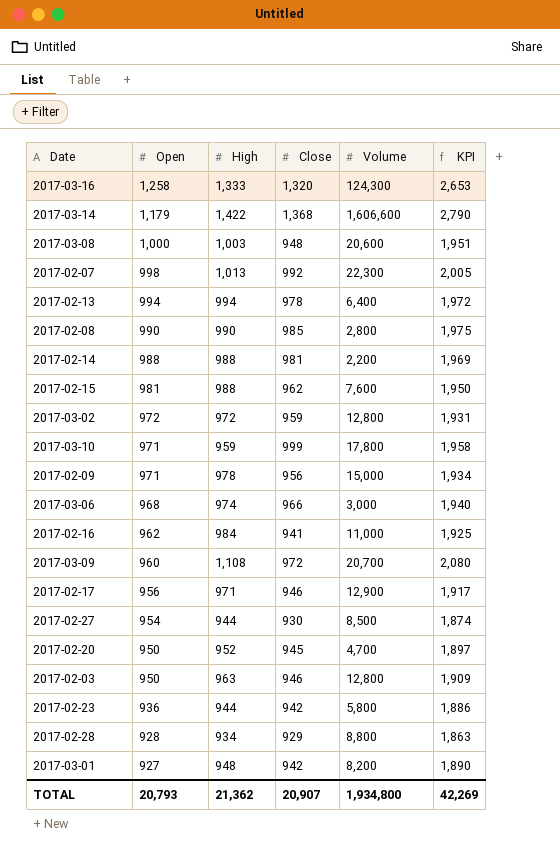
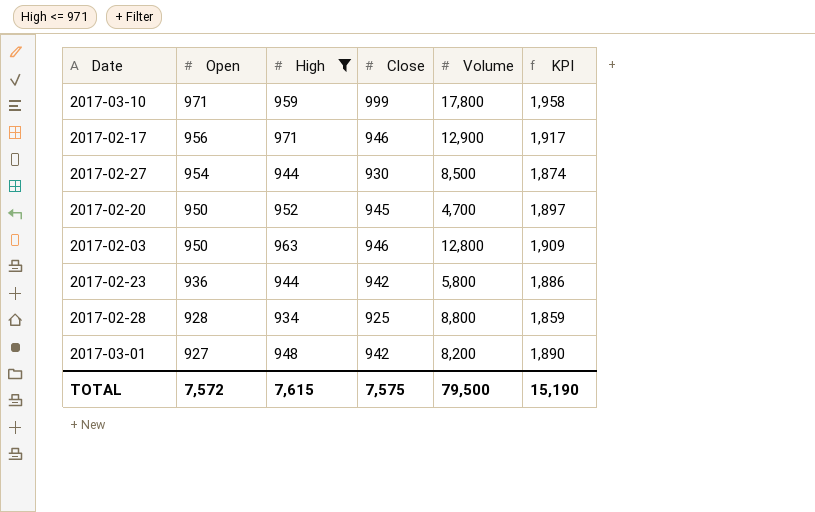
filter: none -> High <= 971
2017-02-28 | Close: 929 -> 925
2017-02-28 | KPI: 1,863 -> 1,859
TOTAL | Open: 20,793 -> 7,572
TOTAL | High: 21,362 -> 7,615
TOTAL | Close: 20,907 -> 7,575
TOTAL | Volume: 1,934,800 -> 79,500
TOTAL | KPI: 42,269 -> 15,190

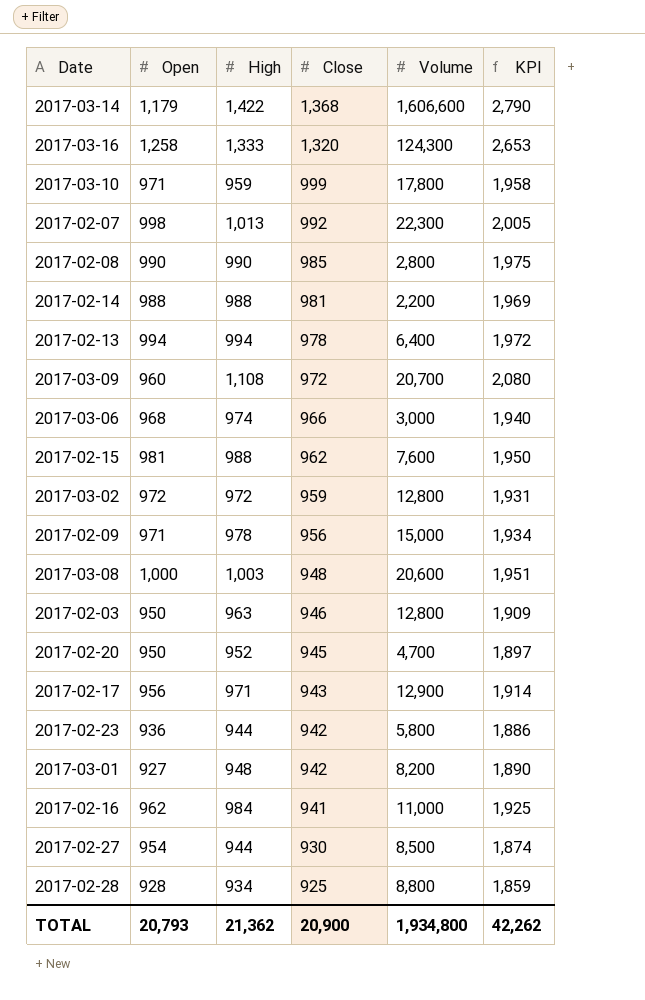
filter: High <= 971 -> none
row order: Open descending -> Close descending
2017-02-17 | Close: 946 -> 943
2017-02-17 | KPI: 1,917 -> 1,914
TOTAL | Open: 7,572 -> 20,793
TOTAL | High: 7,615 -> 21,362
TOTAL | Close: 7,575 -> 20,900
TOTAL | Volume: 79,500 -> 1,934,800
TOTAL | KPI: 15,190 -> 42,262

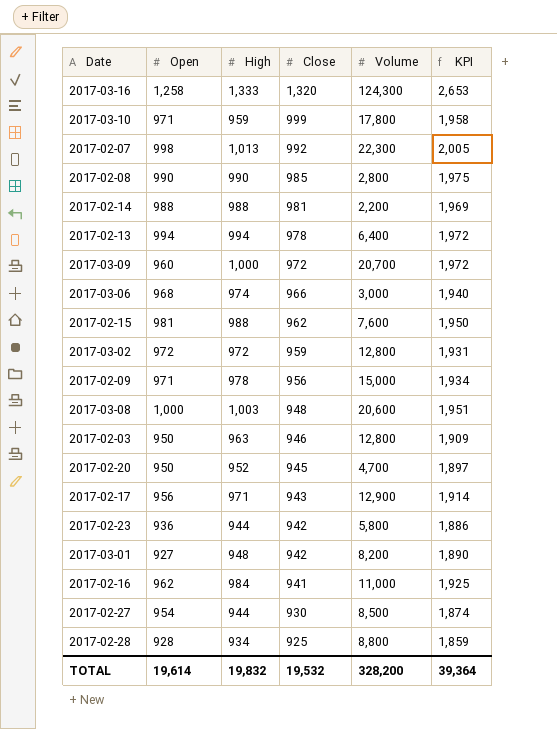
row 2017-03-14: 1,179 | 1,422 | 1,368 | 1,606,600 | 2,790 -> none
2017-03-09 | High: 1,108 -> 1,000
2017-03-09 | KPI: 2,080 -> 1,972
TOTAL | Open: 20,793 -> 19,614
TOTAL | High: 21,362 -> 19,832
TOTAL | Close: 20,900 -> 19,532
TOTAL | Volume: 1,934,800 -> 328,200
TOTAL | KPI: 42,262 -> 39,364

